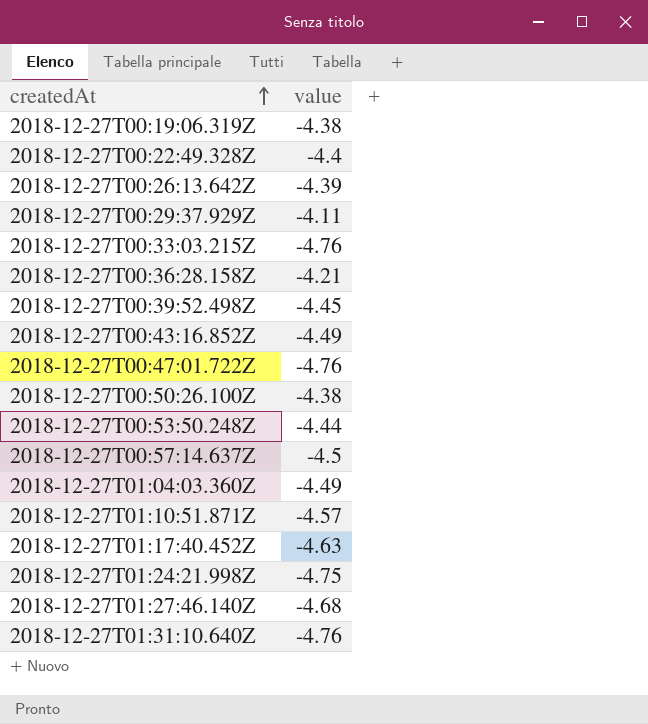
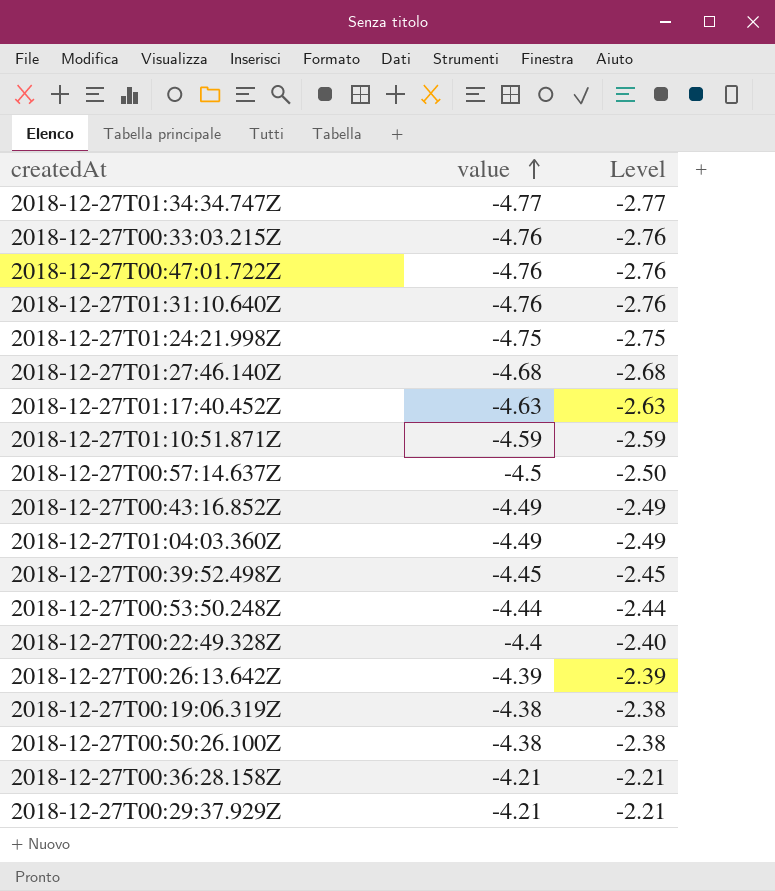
row order: createdAt ascending -> value ascending
column Level | formula: none -> [value] + 2
row 2018-12-27T01:34:34.747Z: none -> -4.77 | -2.77
2018-12-27T01:10:51.871Z | value: -4.57 -> -4.59
2018-12-27T00:29:37.929Z | value: -4.11 -> -4.21

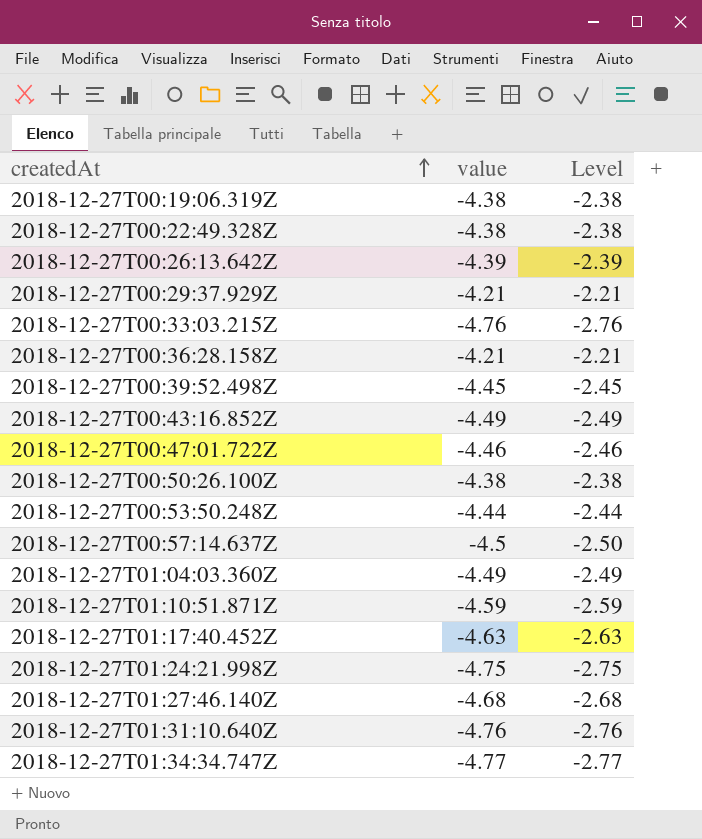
row order: value ascending -> createdAt ascending
2018-12-27T00:22:49.328Z | value: -4.4 -> -4.38
2018-12-27T00:22:49.328Z | Level: -2.40 -> -2.38
2018-12-27T00:47:01.722Z | value: -4.76 -> -4.46
2018-12-27T00:47:01.722Z | Level: -2.76 -> -2.46

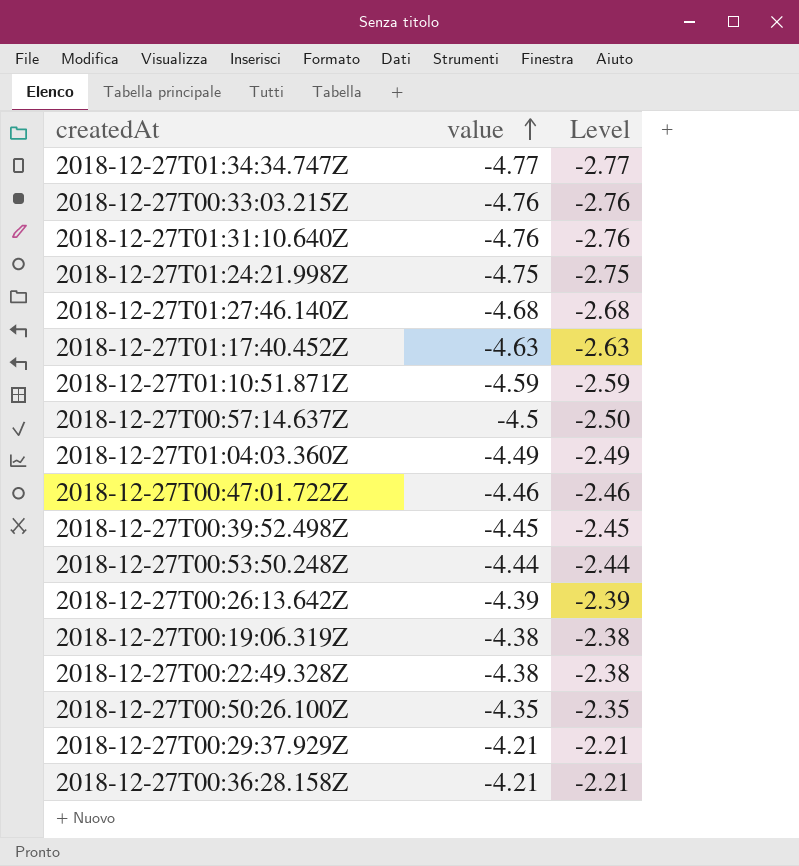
row order: createdAt ascending -> value ascending
row 2018-12-27T00:43:16.852Z: -4.49 | -2.49 -> none
2018-12-27T00:50:26.100Z | value: -4.38 -> -4.35
2018-12-27T00:50:26.100Z | Level: -2.38 -> -2.35

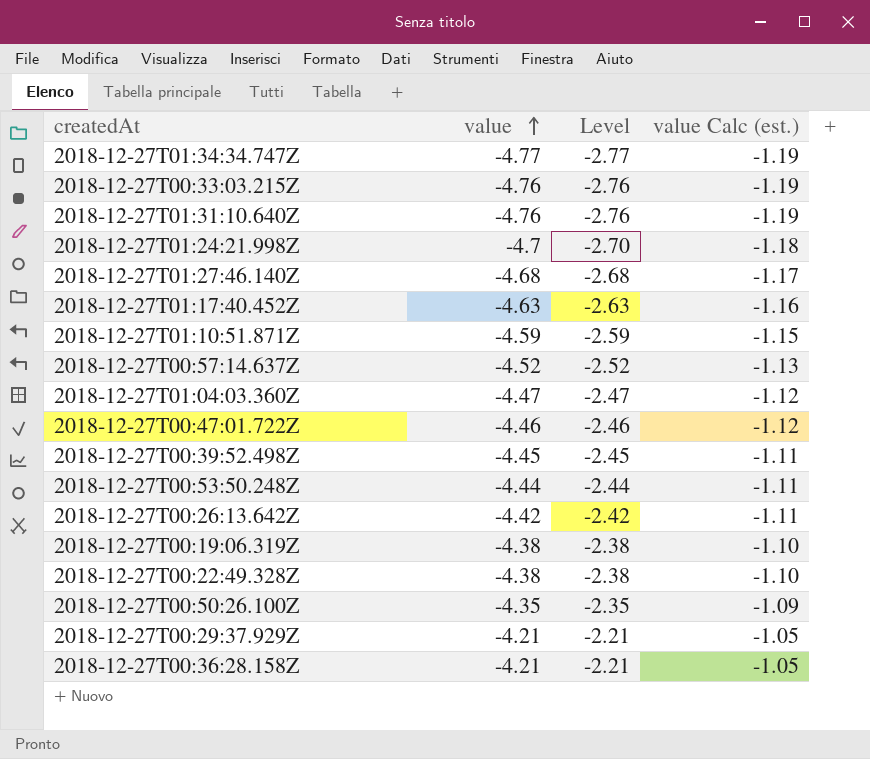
column value Calc (est.) | formula: none -> [value] * 0.25
2018-12-27T01:24:21.998Z | value: -4.75 -> -4.7
2018-12-27T01:24:21.998Z | Level: -2.75 -> -2.70
2018-12-27T00:57:14.637Z | value: -4.5 -> -4.52
2018-12-27T00:57:14.637Z | Level: -2.50 -> -2.52
2018-12-27T01:04:03.360Z | value: -4.49 -> -4.47
2018-12-27T01:04:03.360Z | Level: -2.49 -> -2.47
2018-12-27T00:26:13.642Z | value: -4.39 -> -4.42
2018-12-27T00:26:13.642Z | Level: -2.39 -> -2.42

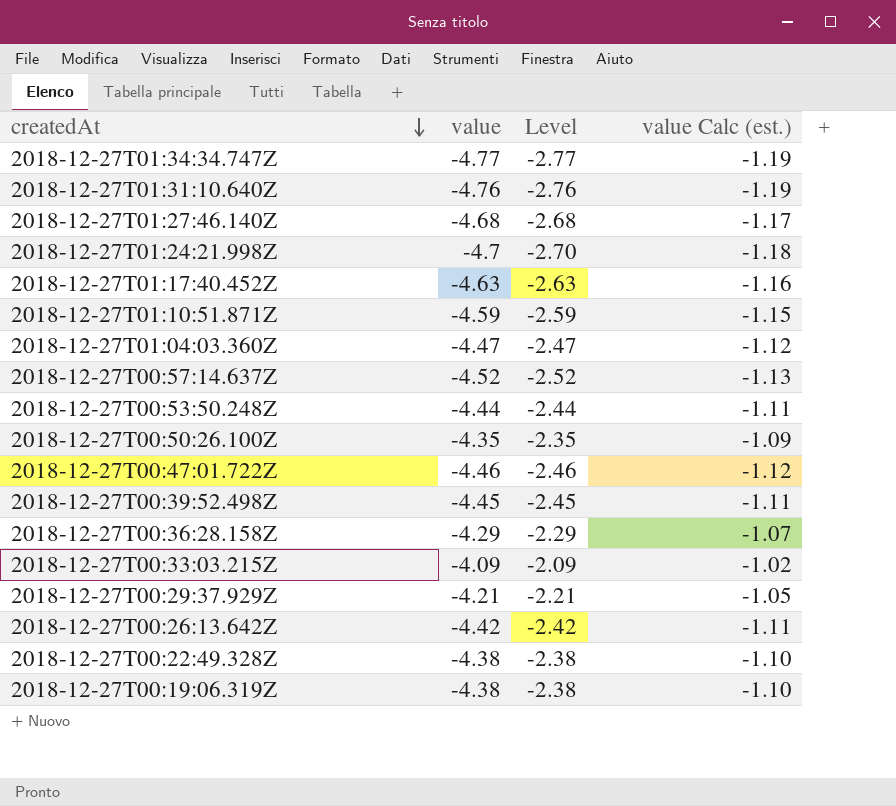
row order: value ascending -> createdAt descending
2018-12-27T00:36:28.158Z | value: -4.21 -> -4.29
2018-12-27T00:36:28.158Z | Level: -2.21 -> -2.29
2018-12-27T00:36:28.158Z | value Calc (est.): -1.05 -> -1.07
2018-12-27T00:33:03.215Z | value: -4.76 -> -4.09
2018-12-27T00:33:03.215Z | Level: -2.76 -> -2.09
2018-12-27T00:33:03.215Z | value Calc (est.): -1.19 -> -1.02

